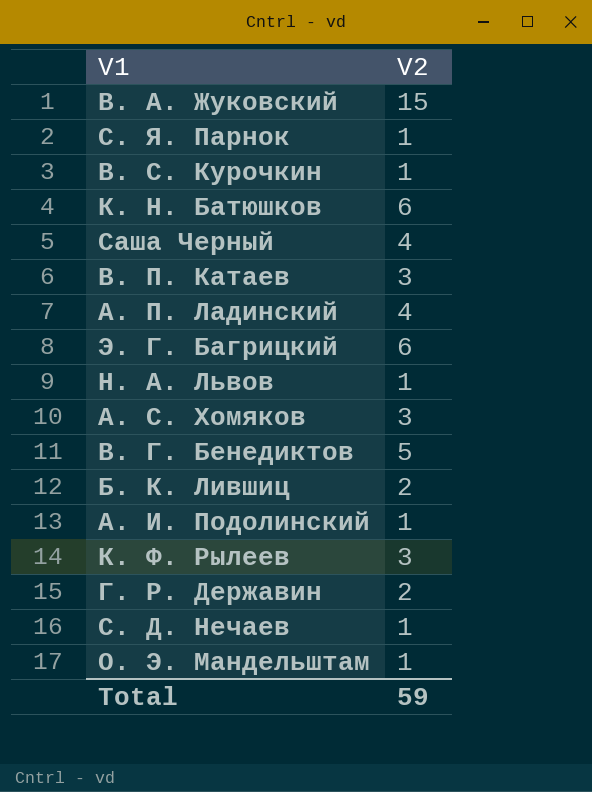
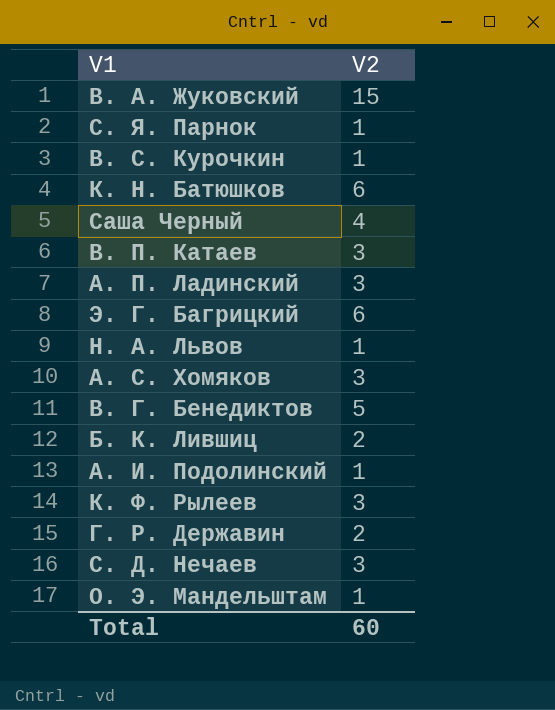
А. П. Ладинский | V2: 4 -> 3
С. Д. Нечаев | V2: 1 -> 3
Total | V2: 59 -> 60

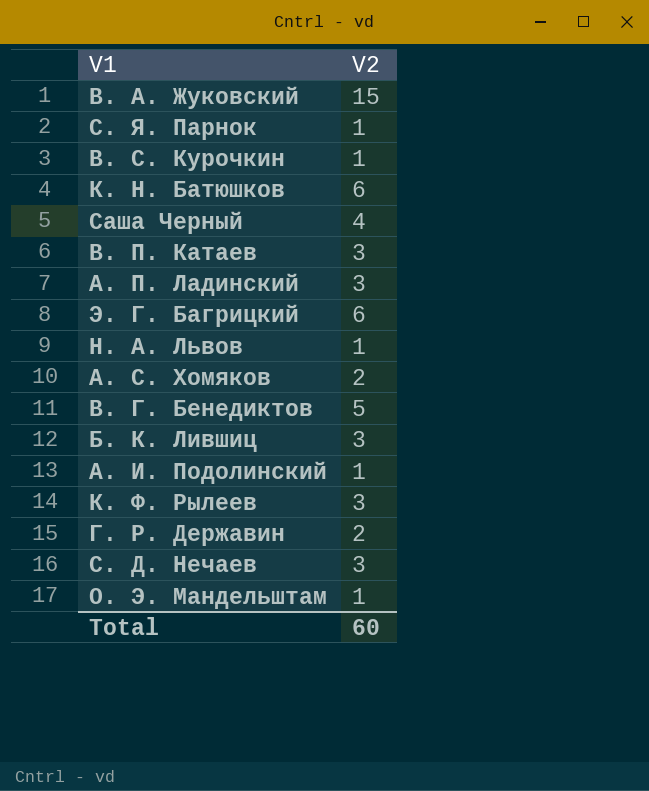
А. С. Хомяков | V2: 3 -> 2
Б. К. Лившиц | V2: 2 -> 3

